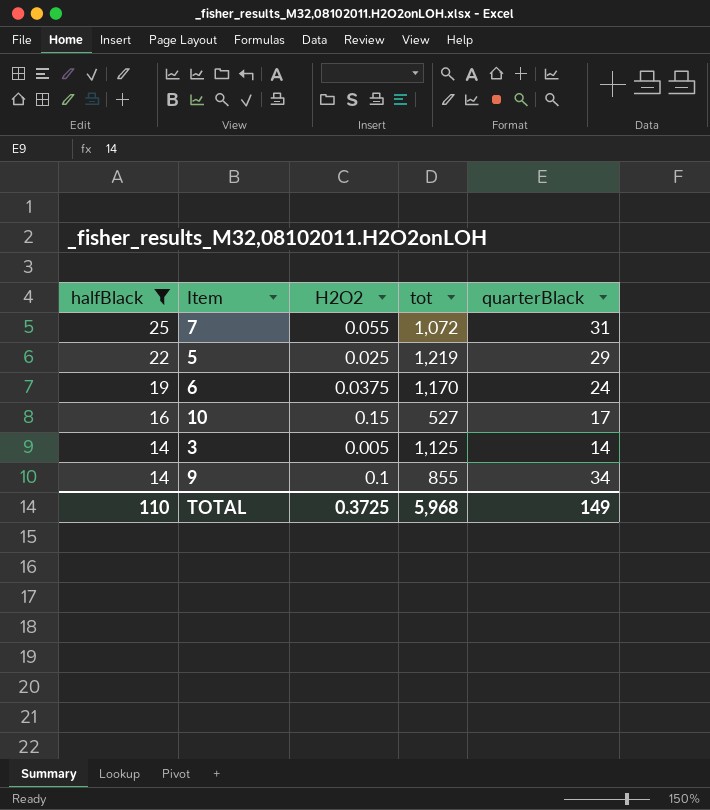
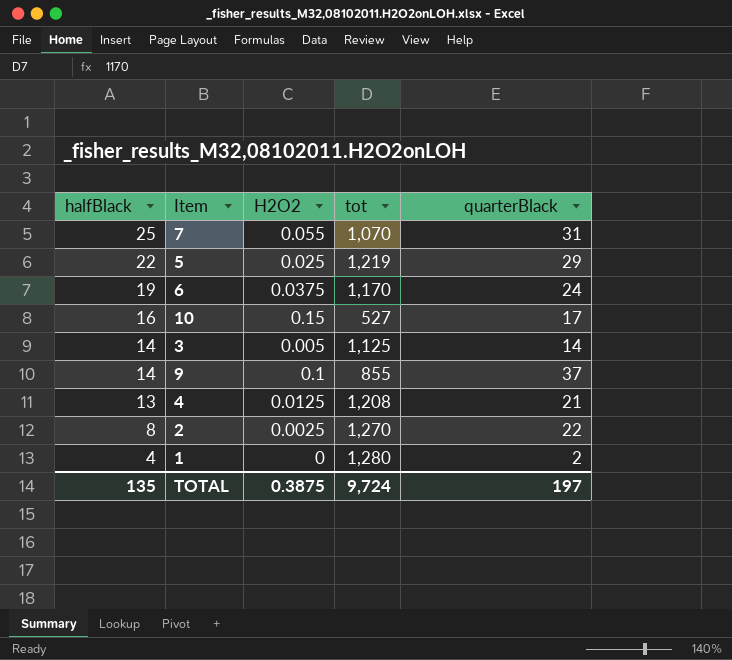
filter: halfBlack >= 14 -> none
7 | tot: 1,072 -> 1,070
9 | quarterBlack: 34 -> 37
TOTAL | halfBlack: 110 -> 135
TOTAL | H2O2: 0.3725 -> 0.3875
TOTAL | tot: 5,968 -> 9,724
TOTAL | quarterBlack: 149 -> 197

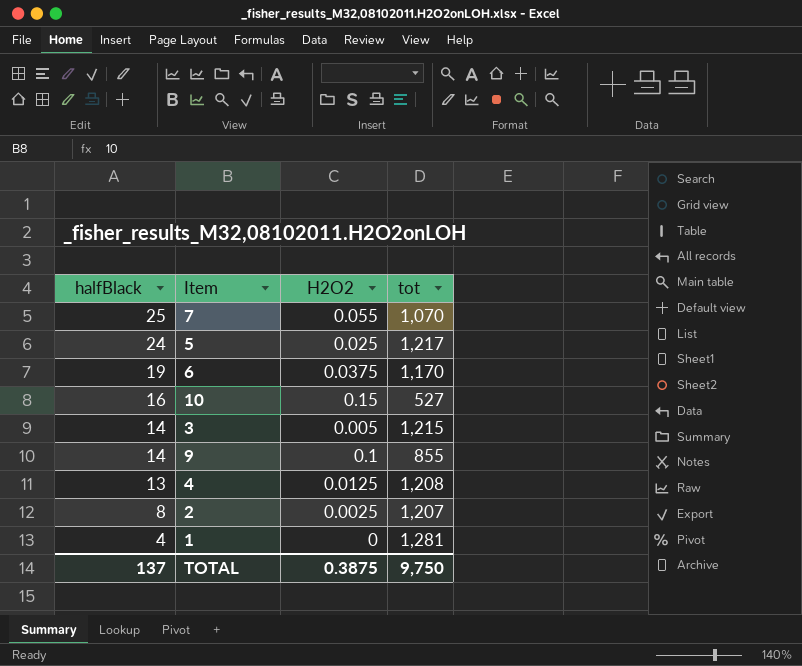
column quarterBlack | position: 5 -> none
5 | halfBlack: 22 -> 24
5 | tot: 1,219 -> 1,217
3 | tot: 1,125 -> 1,215
2 | tot: 1,270 -> 1,207
1 | tot: 1,280 -> 1,281
TOTAL | halfBlack: 135 -> 137
TOTAL | tot: 9,724 -> 9,750

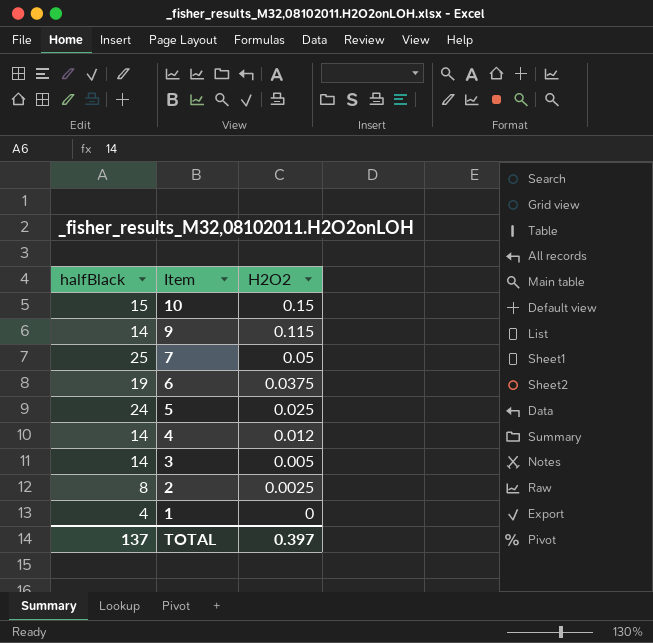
row order: halfBlack descending -> Item descending
column tot | position: 4 -> none
10 | halfBlack: 16 -> 15
9 | H2O2: 0.1 -> 0.115
7 | H2O2: 0.055 -> 0.05
4 | halfBlack: 13 -> 14
4 | H2O2: 0.0125 -> 0.012
TOTAL | H2O2: 0.3875 -> 0.397

